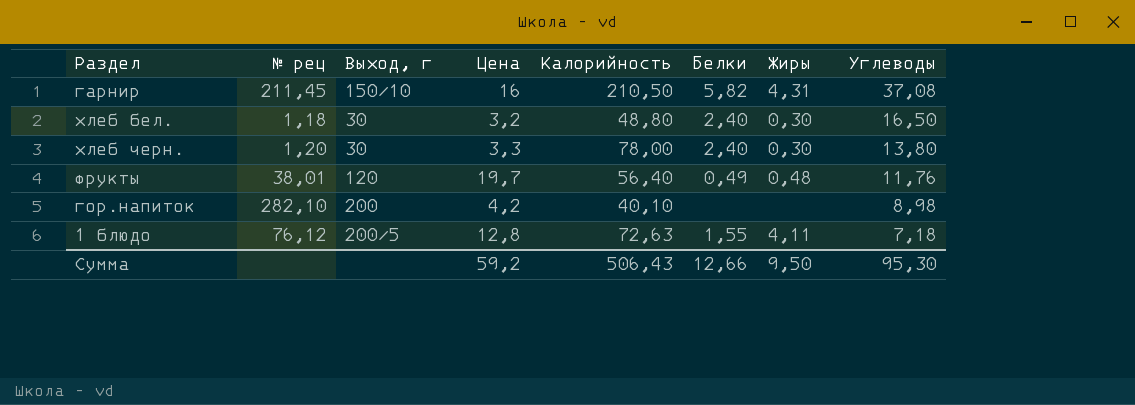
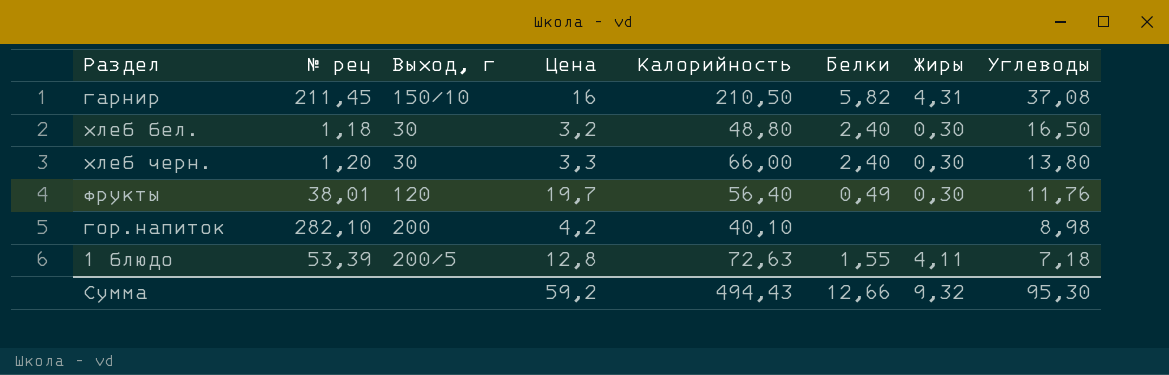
хлеб черн. | Калорийность: 78,00 -> 66,00
фрукты | Жиры: 0,48 -> 0,30
1 блюдо | № рец: 76,12 -> 53,39
Сумма | Калорийность: 506,43 -> 494,43
Сумма | Жиры: 9,50 -> 9,32

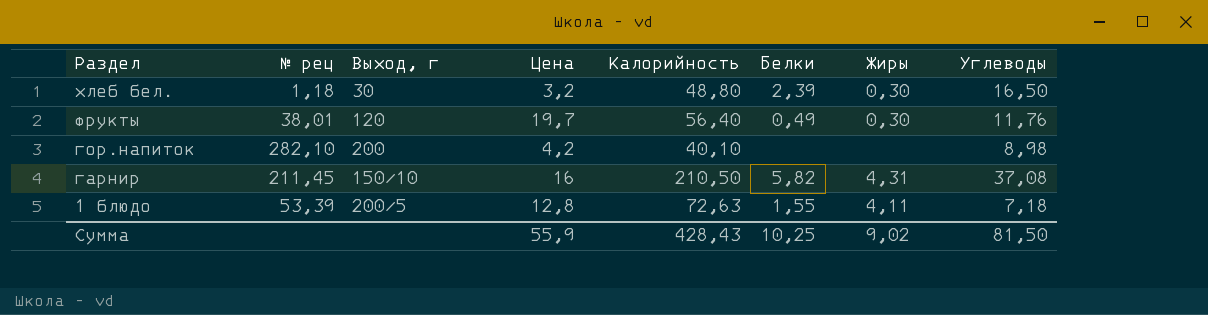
row order: Углеводы descending -> Раздел descending
row хлеб черн.: 1,20 | 30 | 3,3 | 66,00 | 2,40 | 0,30 | 13,80 -> none
хлеб бел. | Белки: 2,40 -> 2,39
Сумма | Цена: 59,2 -> 55,9
Сумма | Калорийность: 494,43 -> 428,43
Сумма | Белки: 12,66 -> 10,25
Сумма | Жиры: 9,32 -> 9,02
Сумма | Углеводы: 95,30 -> 81,50

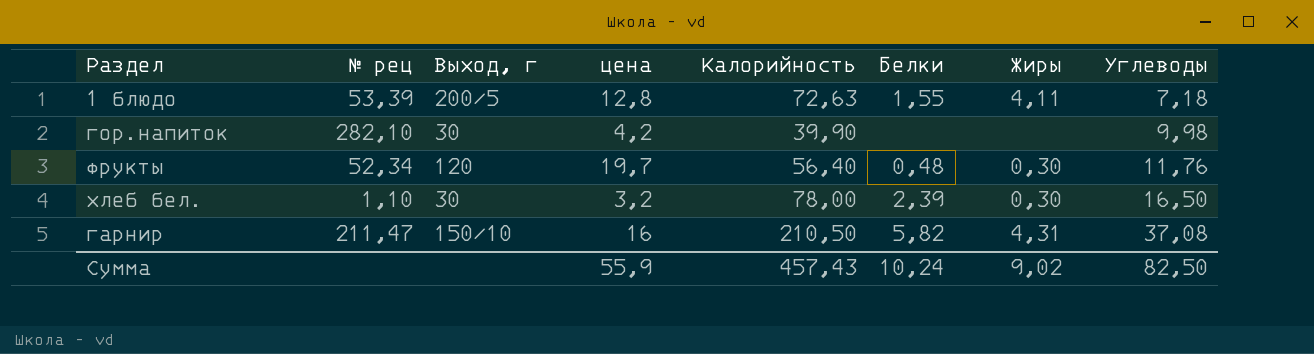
row order: Раздел descending -> Углеводы ascending
column name: Цена -> цена
гор.напиток | Выход, г: 200 -> 30
гор.напиток | Калорийность: 40,10 -> 39,90
гор.напиток | Углеводы: 8,98 -> 9,98
фрукты | № рец: 38,01 -> 52,34
фрукты | Белки: 0,49 -> 0,48
хлеб бел. | № рец: 1,18 -> 1,10
хлеб бел. | Калорийность: 48,80 -> 78,00
гарнир | № рец: 211,45 -> 211,47
Сумма | Калорийность: 428,43 -> 457,43
Сумма | Белки: 10,25 -> 10,24
Сумма | Углеводы: 81,50 -> 82,50

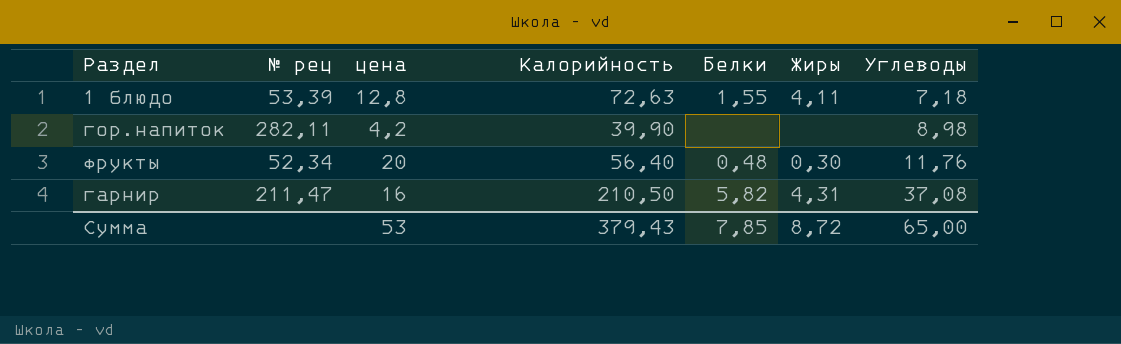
column Выход, г | position: 3 -> none
row хлеб бел.: 1,10 | 30 | 3,2 | 78,00 | 2,39 | 0,30 | 16,50 -> none
гор.напиток | № рец: 282,10 -> 282,11
гор.напиток | Углеводы: 9,98 -> 8,98
фрукты | цена: 19,7 -> 20
Сумма | цена: 55,9 -> 53
Сумма | Калорийность: 457,43 -> 379,43
Сумма | Белки: 10,24 -> 7,85
Сумма | Жиры: 9,02 -> 8,72
Сумма | Углеводы: 82,50 -> 65,00

